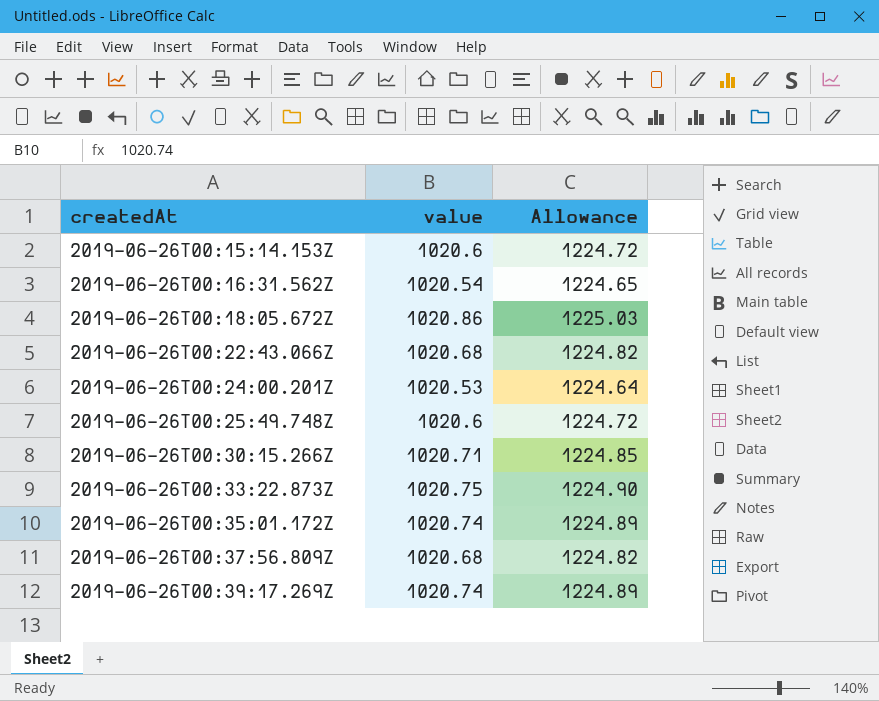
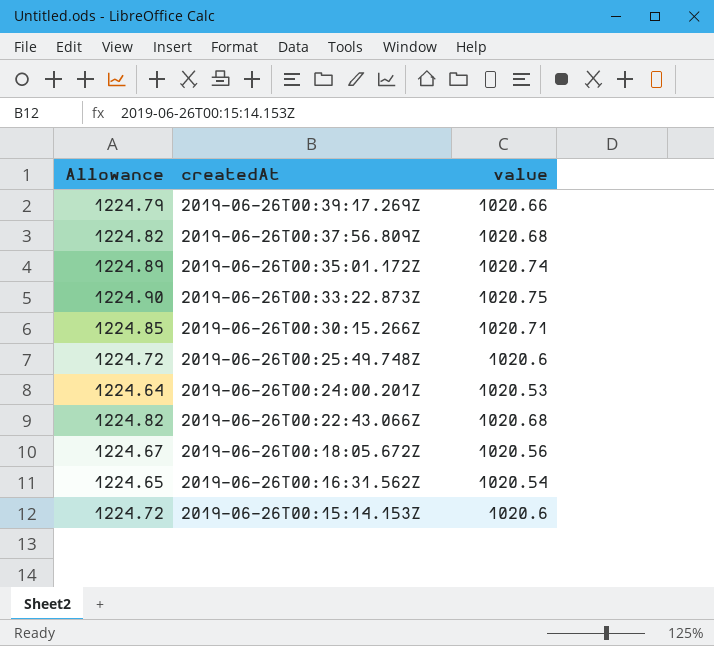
row order: createdAt ascending -> createdAt descending
column Allowance | position: 3 -> 1
2019-06-26T00:39:17.269Z | Allowance: 1224.89 -> 1224.79
2019-06-26T00:39:17.269Z | value: 1020.74 -> 1020.66
2019-06-26T00:18:05.672Z | Allowance: 1225.03 -> 1224.67
2019-06-26T00:18:05.672Z | value: 1020.86 -> 1020.56

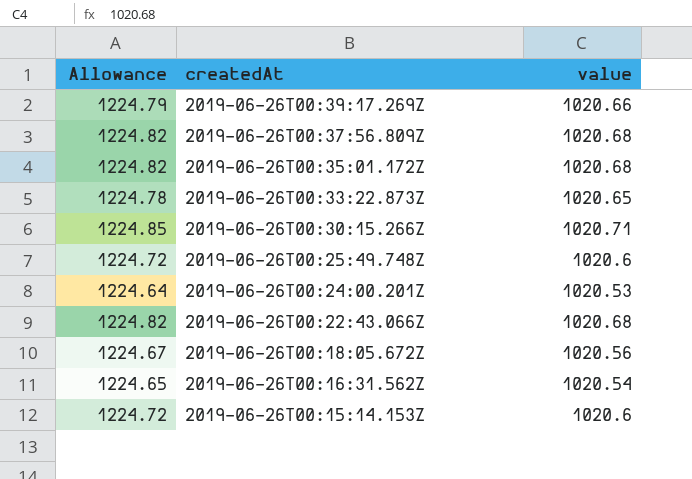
2019-06-26T00:35:01.172Z | Allowance: 1224.89 -> 1224.82
2019-06-26T00:35:01.172Z | value: 1020.74 -> 1020.68
2019-06-26T00:33:22.873Z | Allowance: 1224.90 -> 1224.78
2019-06-26T00:33:22.873Z | value: 1020.75 -> 1020.65

